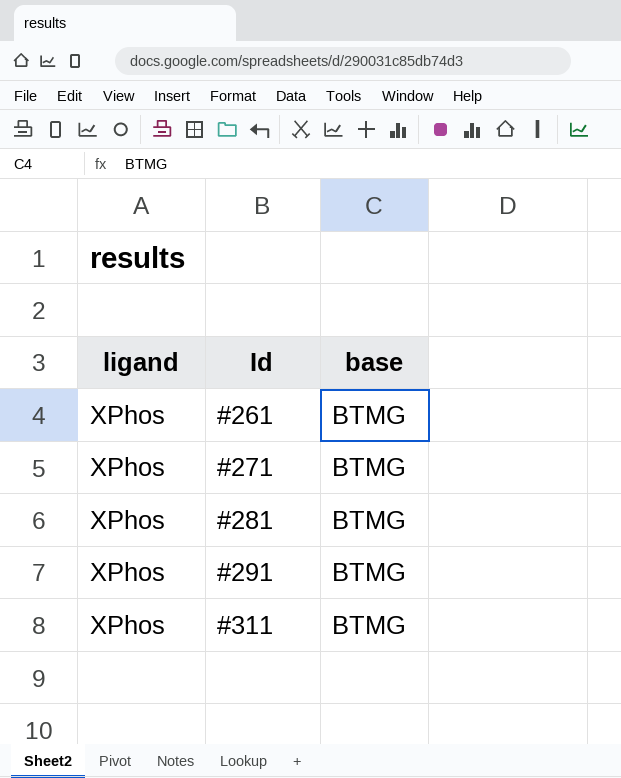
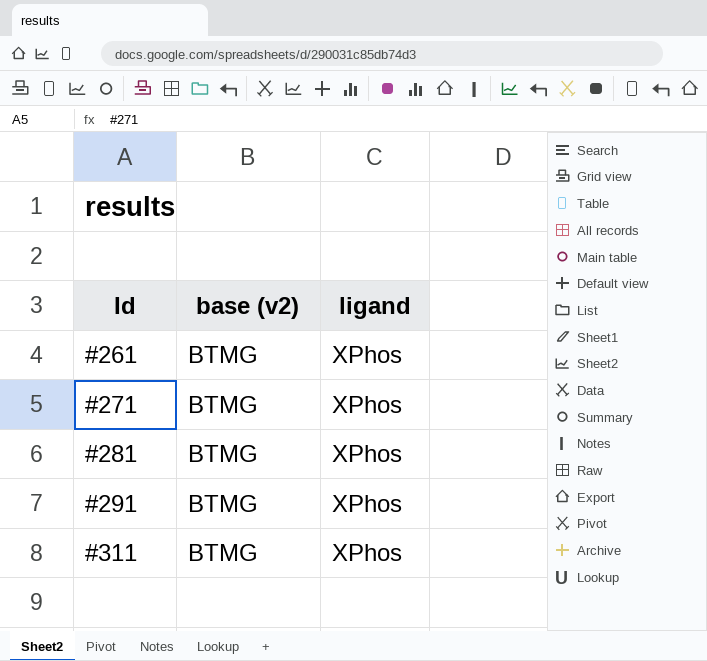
column name: base -> base (v2)
column ligand | position: 1 -> 3

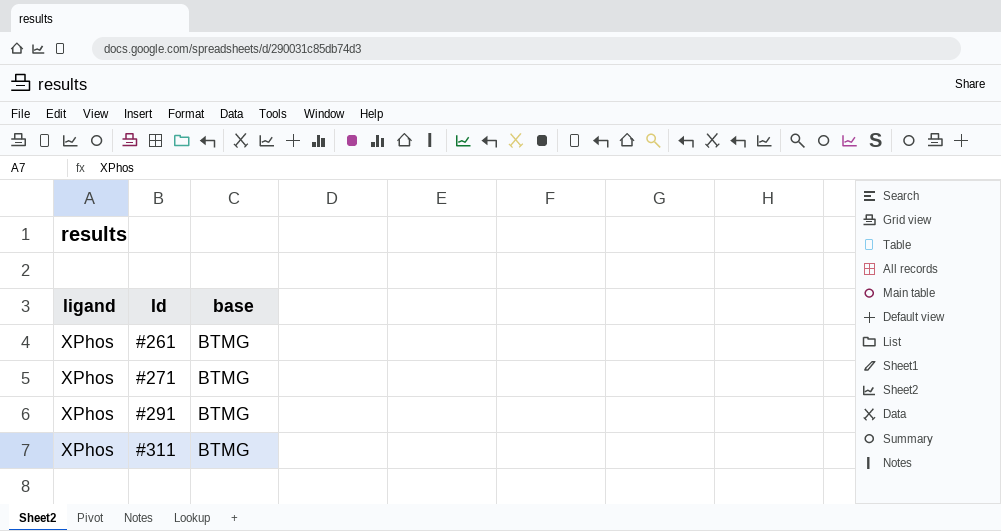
column ligand | position: 3 -> 1
column name: base (v2) -> base
row #281: BTMG | XPhos -> none

